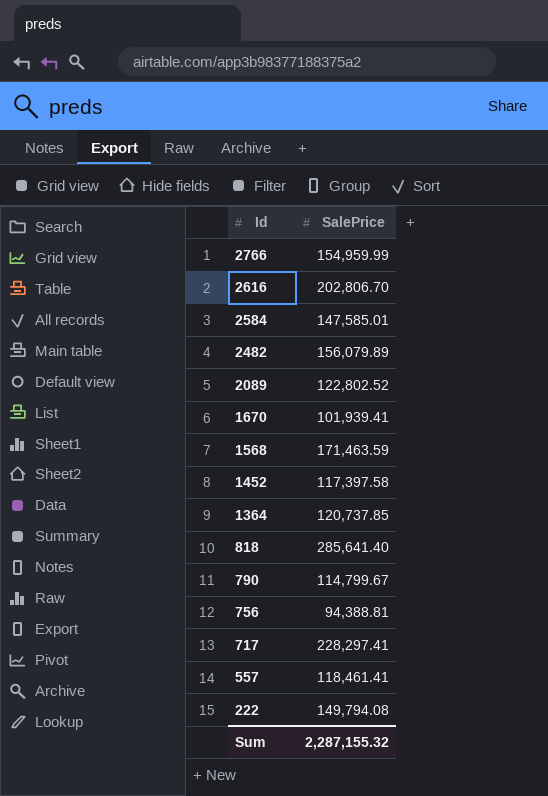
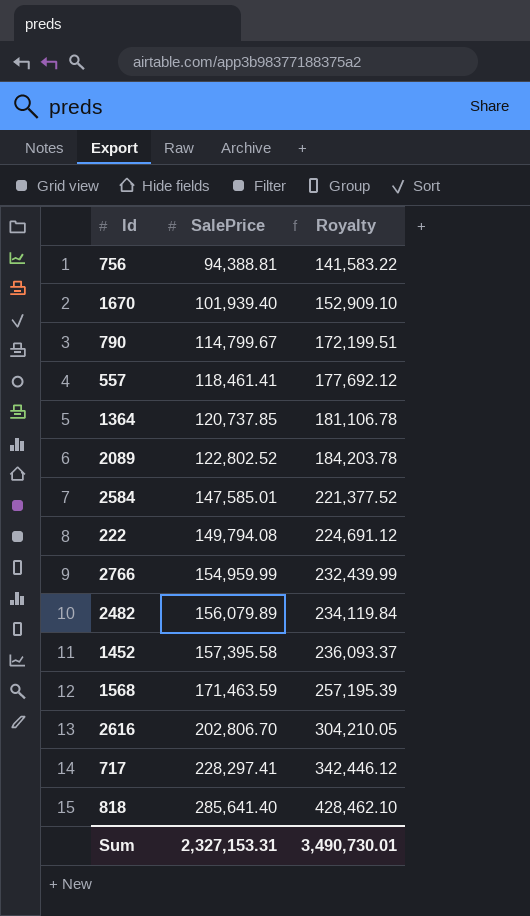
row order: Id descending -> SalePrice ascending
column Royalty | formula: none -> [SalePrice] * 1.5
1670 | SalePrice: 101,939.41 -> 101,939.40
1452 | SalePrice: 117,397.58 -> 157,395.58
Sum | SalePrice: 2,287,155.32 -> 2,327,153.31

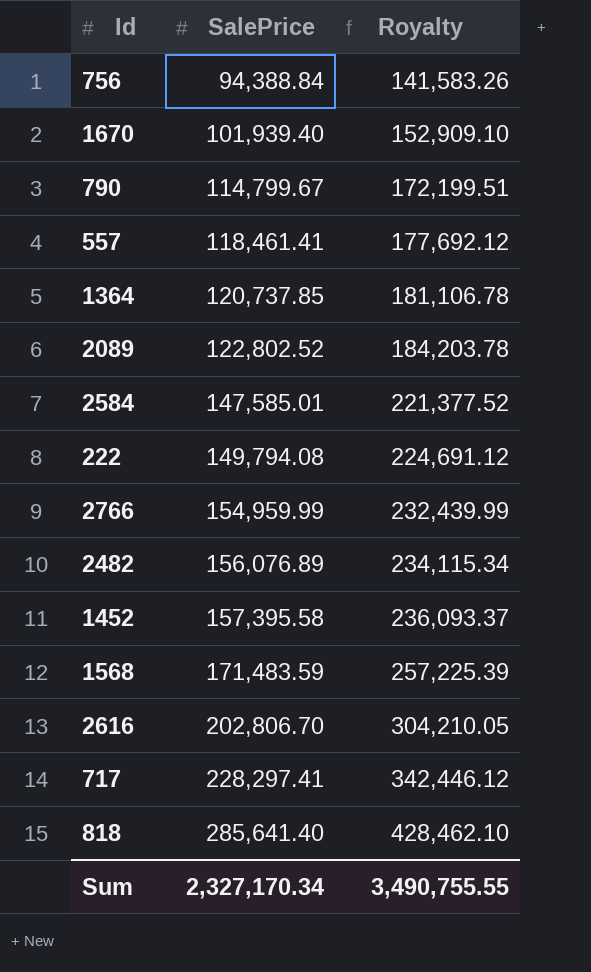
756 | SalePrice: 94,388.81 -> 94,388.84
756 | Royalty: 141,583.22 -> 141,583.26
2482 | SalePrice: 156,079.89 -> 156,076.89
2482 | Royalty: 234,119.84 -> 234,115.34
1568 | SalePrice: 171,463.59 -> 171,483.59
1568 | Royalty: 257,195.39 -> 257,225.39
Sum | SalePrice: 2,327,153.31 -> 2,327,170.34
Sum | Royalty: 3,490,730.01 -> 3,490,755.55

